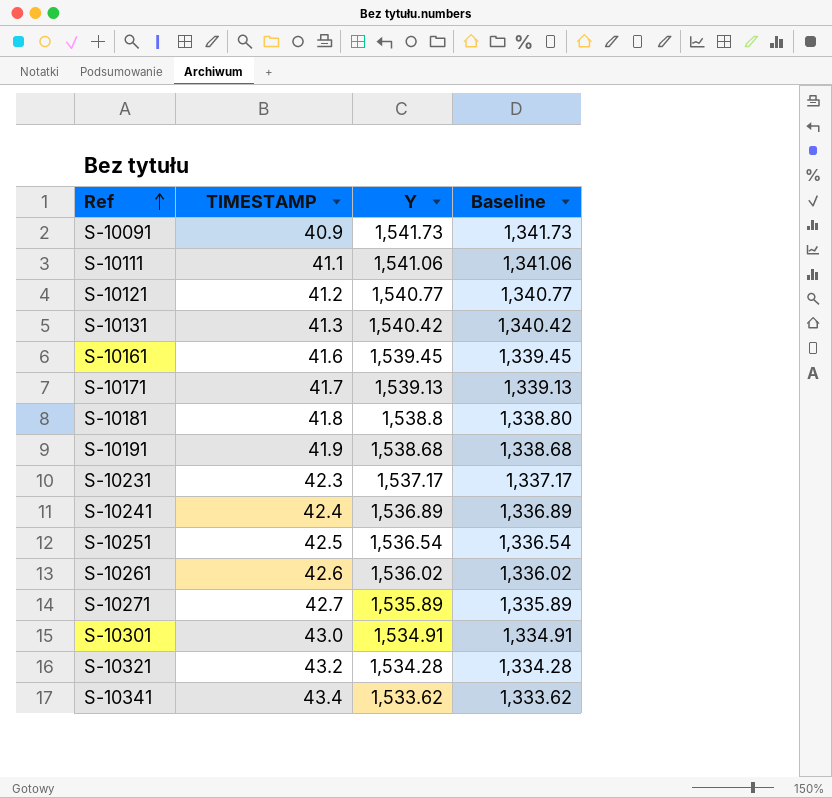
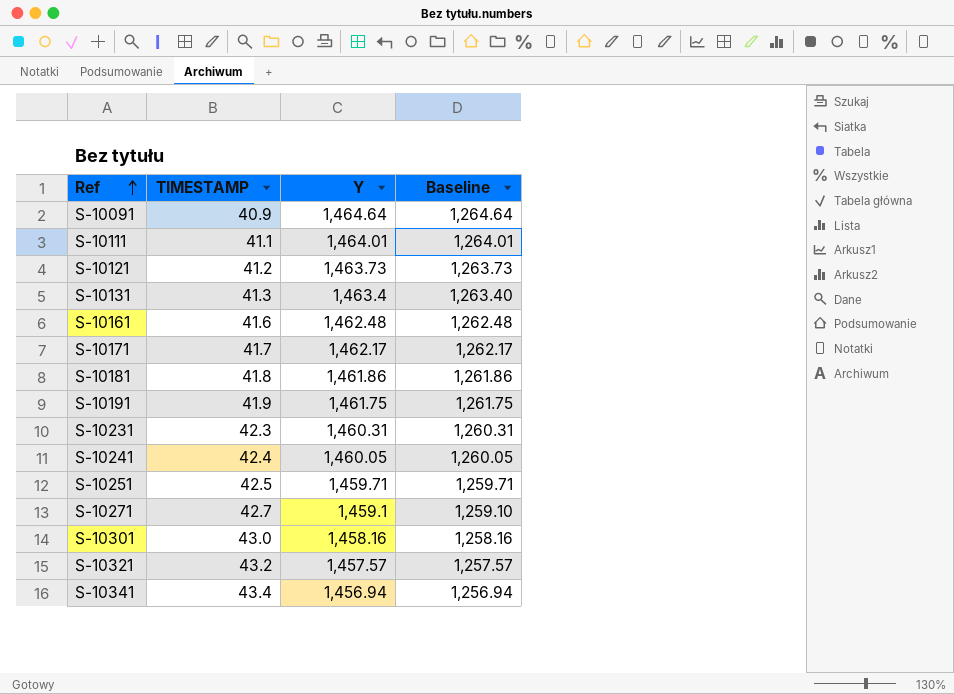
row S-10261: 42.6 | 1,536.02 | 1,336.02 -> none
S-10091 | Y: 1,541.73 -> 1,464.64
S-10091 | Baseline: 1,341.73 -> 1,264.64
S-10111 | Y: 1,541.06 -> 1,464.01
S-10111 | Baseline: 1,341.06 -> 1,264.01
S-10121 | Y: 1,540.77 -> 1,463.73
S-10121 | Baseline: 1,340.77 -> 1,263.73
S-10131 | Y: 1,540.42 -> 1,463.4
S-10131 | Baseline: 1,340.42 -> 1,263.40
S-10161 | Y: 1,539.45 -> 1,462.48
S-10161 | Baseline: 1,339.45 -> 1,262.48
S-10171 | Y: 1,539.13 -> 1,462.17
S-10171 | Baseline: 1,339.13 -> 1,262.17
S-10181 | Y: 1,538.8 -> 1,461.86
S-10181 | Baseline: 1,338.80 -> 1,261.86
S-10191 | Y: 1,538.68 -> 1,461.75
S-10191 | Baseline: 1,338.68 -> 1,261.75
S-10231 | Y: 1,537.17 -> 1,460.31
S-10231 | Baseline: 1,337.17 -> 1,260.31
S-10241 | Y: 1,536.89 -> 1,460.05
S-10241 | Baseline: 1,336.89 -> 1,260.05
S-10251 | Y: 1,536.54 -> 1,459.71
S-10251 | Baseline: 1,336.54 -> 1,259.71
S-10271 | Y: 1,535.89 -> 1,459.1
S-10271 | Baseline: 1,335.89 -> 1,259.10
S-10301 | Y: 1,534.91 -> 1,458.16
S-10301 | Baseline: 1,334.91 -> 1,258.16
S-10321 | Y: 1,534.28 -> 1,457.57
S-10321 | Baseline: 1,334.28 -> 1,257.57
S-10341 | Y: 1,533.62 -> 1,456.94
S-10341 | Baseline: 1,333.62 -> 1,256.94

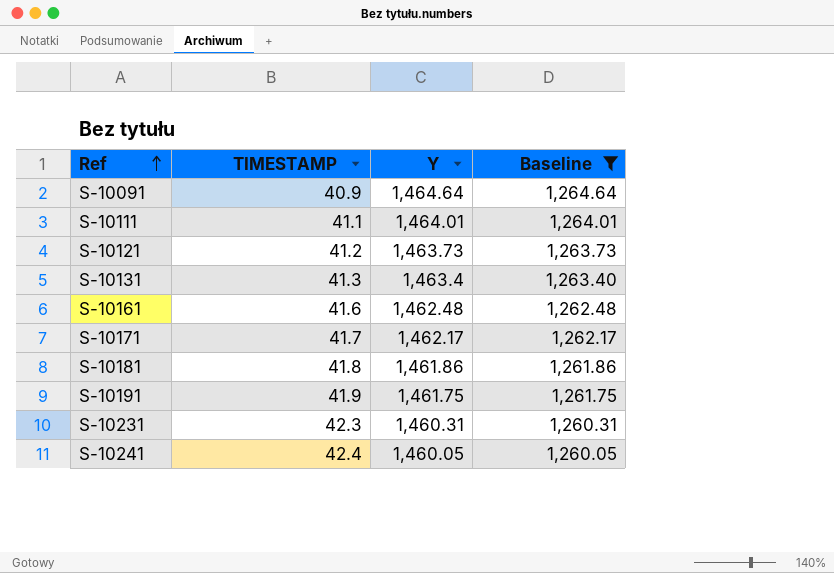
filter: none -> Baseline >= 1,260.05

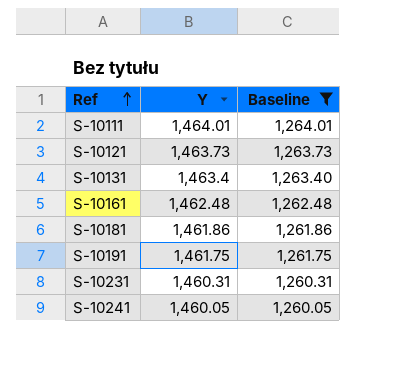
column TIMESTAMP | position: 2 -> none
row S-10091: 40.9 | 1,464.64 | 1,264.64 -> none
row S-10171: 41.7 | 1,462.17 | 1,262.17 -> none

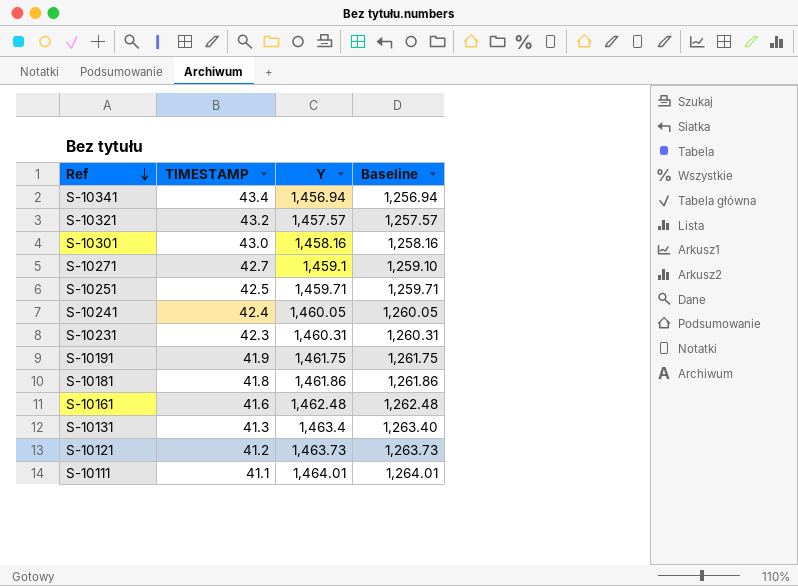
filter: Baseline >= 1,260.05 -> none
row order: Ref ascending -> Ref descending
column TIMESTAMP | position: none -> 2

